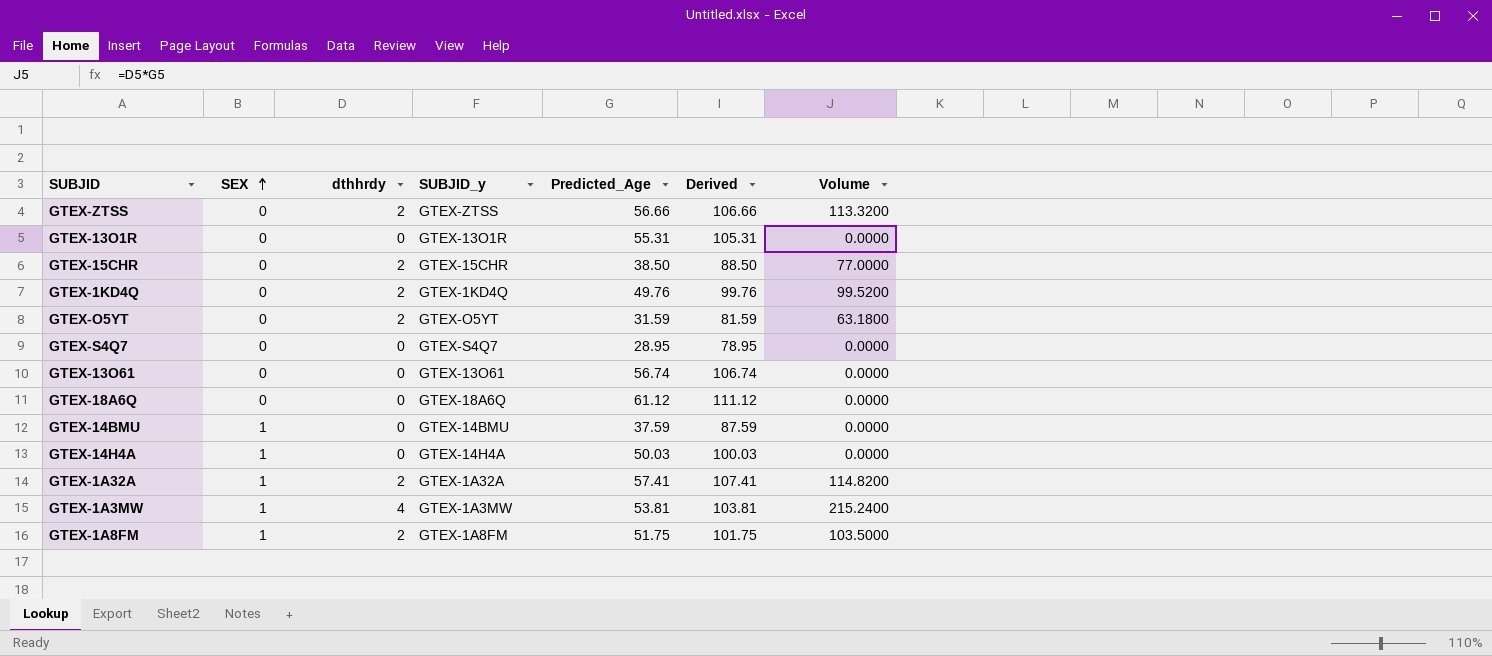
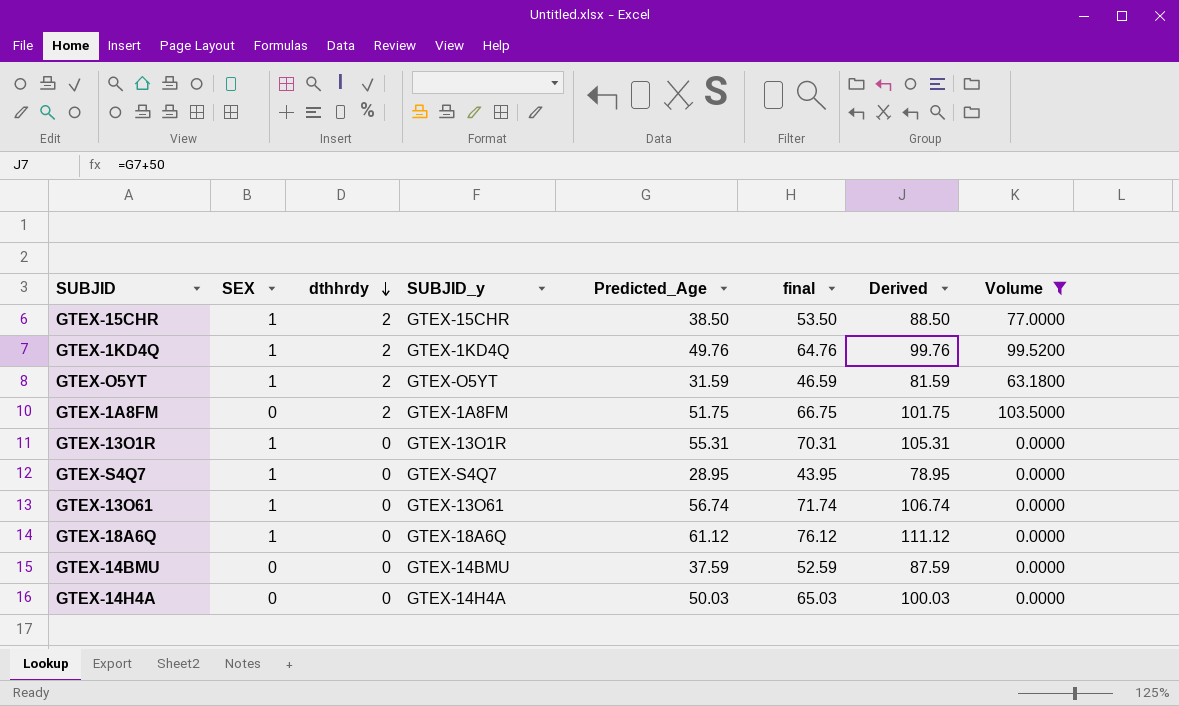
filter: none -> Volume <= 103.5000
row order: SEX ascending -> dthhrdy descending
column final | formula: none -> [Predicted_Age] + 15
GTEX-15CHR | SEX: 0 -> 1
GTEX-1KD4Q | SEX: 0 -> 1
GTEX-O5YT | SEX: 0 -> 1
GTEX-1A8FM | SEX: 1 -> 0
GTEX-13O1R | SEX: 0 -> 1
GTEX-S4Q7 | SEX: 0 -> 1
GTEX-13O61 | SEX: 0 -> 1
GTEX-18A6Q | SEX: 0 -> 1
GTEX-14BMU | SEX: 1 -> 0
GTEX-14H4A | SEX: 1 -> 0

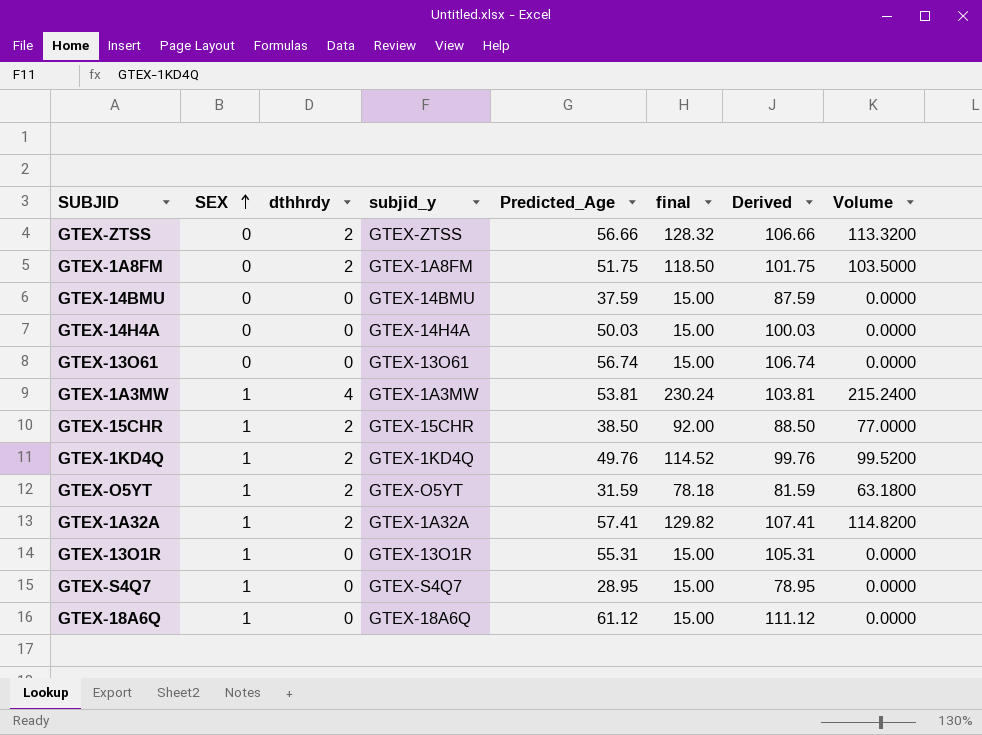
filter: Volume <= 103.5000 -> none
row order: dthhrdy descending -> SEX ascending
column name: SUBJID_y -> subjid_y
column final | formula: [Predicted_Age] + 15 -> [Volume] + 15
GTEX-13O61 | SEX: 1 -> 0

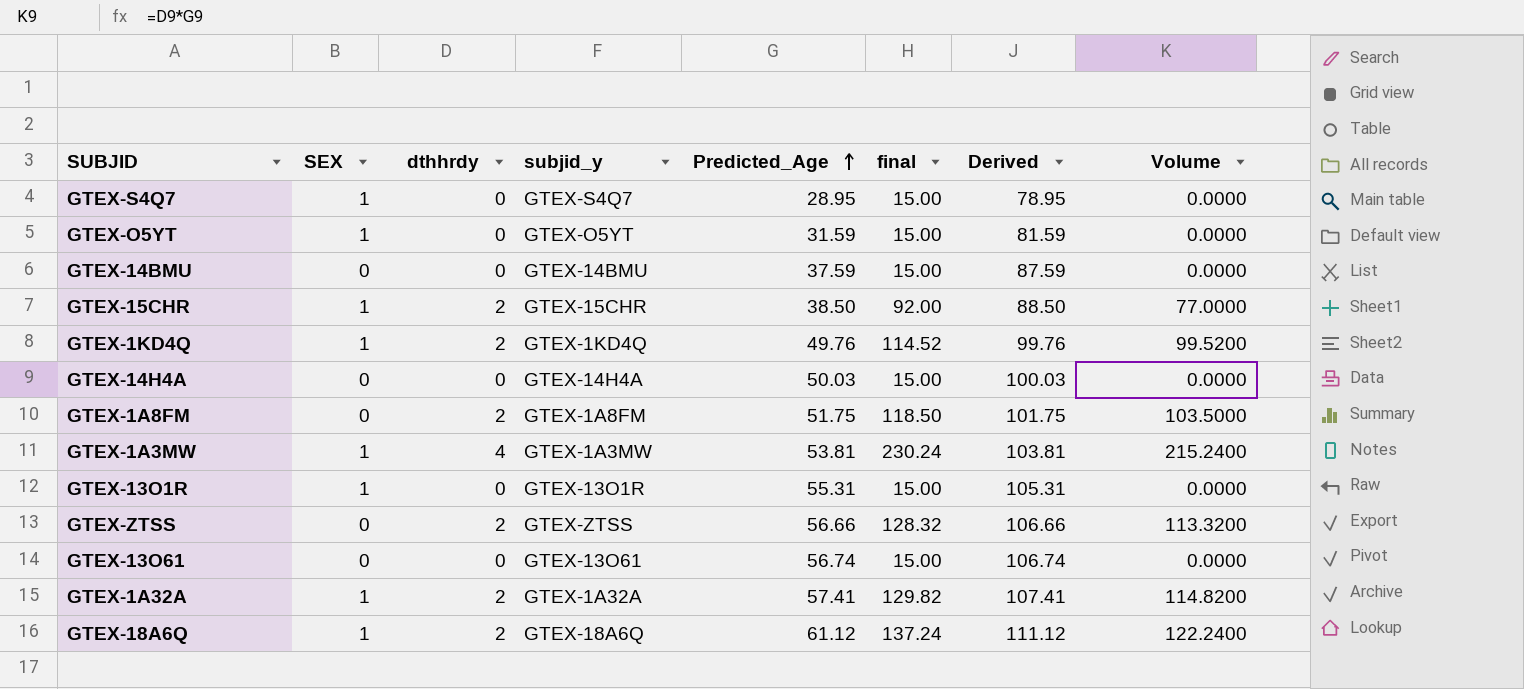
row order: SEX ascending -> Predicted_Age ascending
GTEX-O5YT | dthhrdy: 2 -> 0
GTEX-O5YT | final: 78.18 -> 15.00
GTEX-O5YT | Volume: 63.1800 -> 0.0000
GTEX-18A6Q | dthhrdy: 0 -> 2
GTEX-18A6Q | final: 15.00 -> 137.24
GTEX-18A6Q | Volume: 0.0000 -> 122.2400

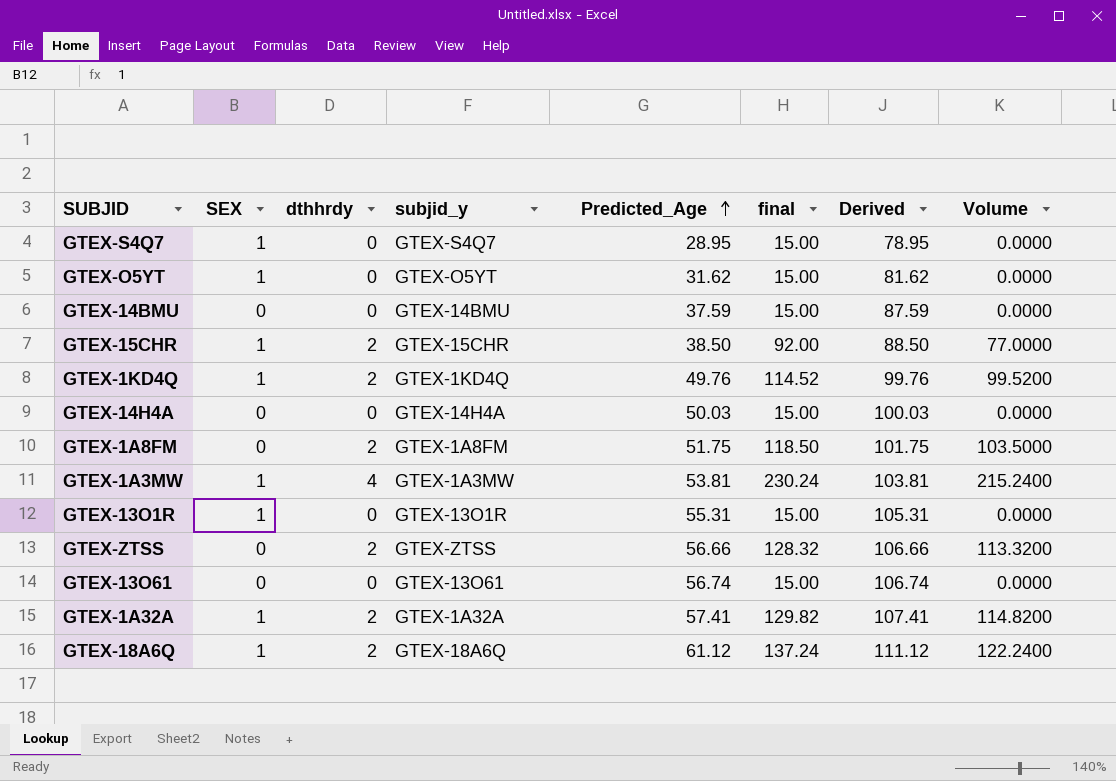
GTEX-O5YT | Predicted_Age: 31.59 -> 31.62
GTEX-O5YT | Derived: 81.59 -> 81.62

